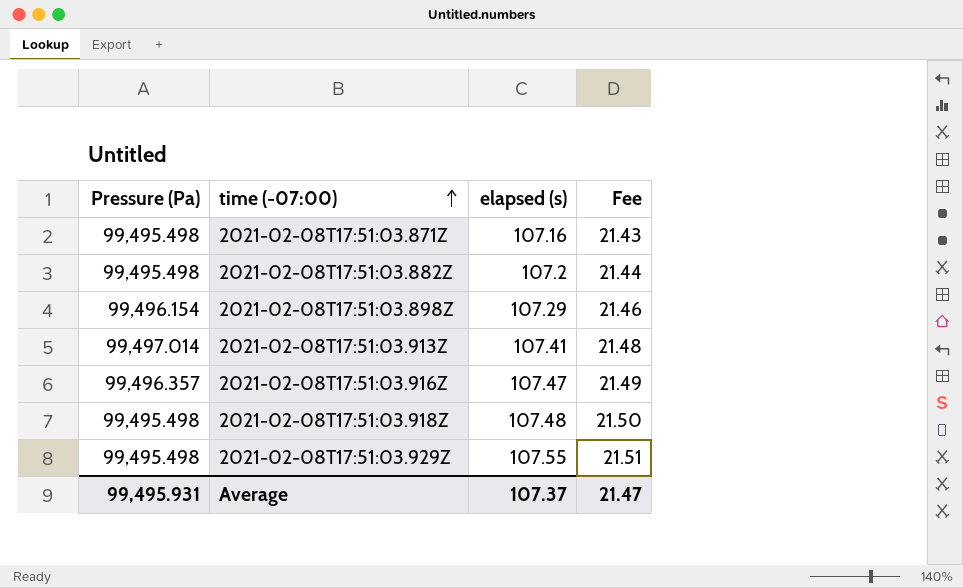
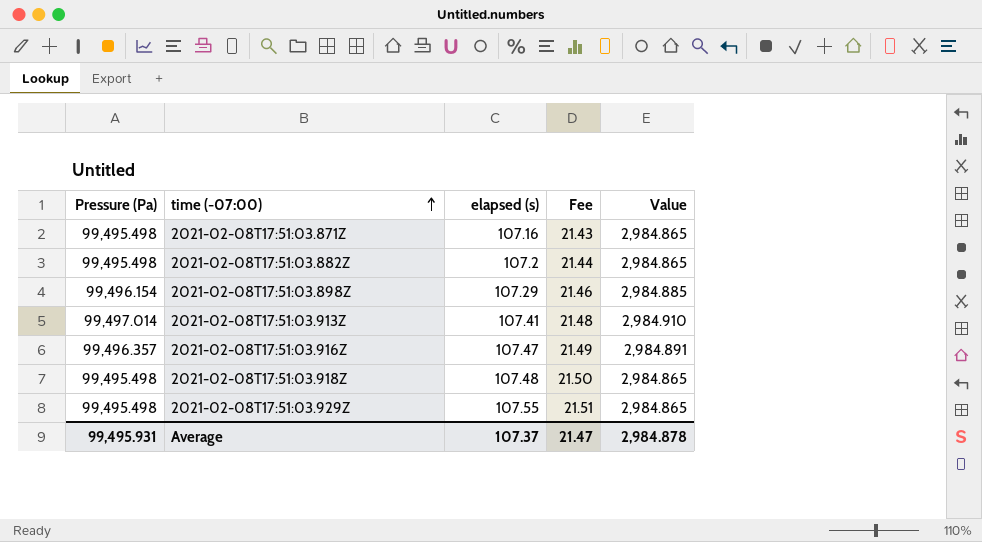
column Value | formula: none -> [Pressure (Pa)] * 0.03

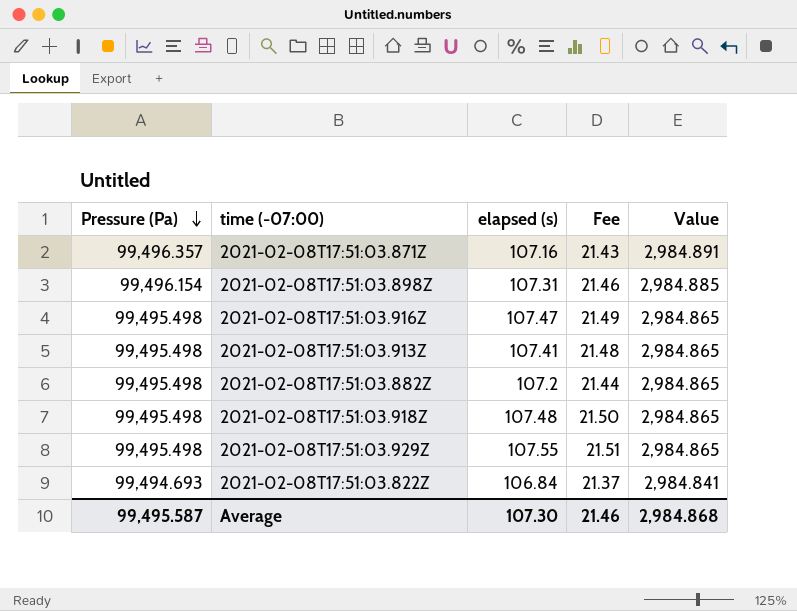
row order: time (-07:00) ascending -> Pressure (Pa) descending
2021-02-08T17:51:03.871Z | Pressure (Pa): 99,495.498 -> 99,496.357
2021-02-08T17:51:03.871Z | Value: 2,984.865 -> 2,984.891
2021-02-08T17:51:03.898Z | elapsed (s): 107.29 -> 107.31
2021-02-08T17:51:03.916Z | Pressure (Pa): 99,496.357 -> 99,495.498
2021-02-08T17:51:03.916Z | Value: 2,984.891 -> 2,984.865
2021-02-08T17:51:03.913Z | Pressure (Pa): 99,497.014 -> 99,495.498
2021-02-08T17:51:03.913Z | Value: 2,984.910 -> 2,984.865
row 2021-02-08T17:51:03.822Z: none -> 99,494.693 | 106.84 | 21.37 | 2,984.841
Average | Pressure (Pa): 99,495.931 -> 99,495.587
Average | elapsed (s): 107.37 -> 107.30
Average | Fee: 21.47 -> 21.46
Average | Value: 2,984.878 -> 2,984.868

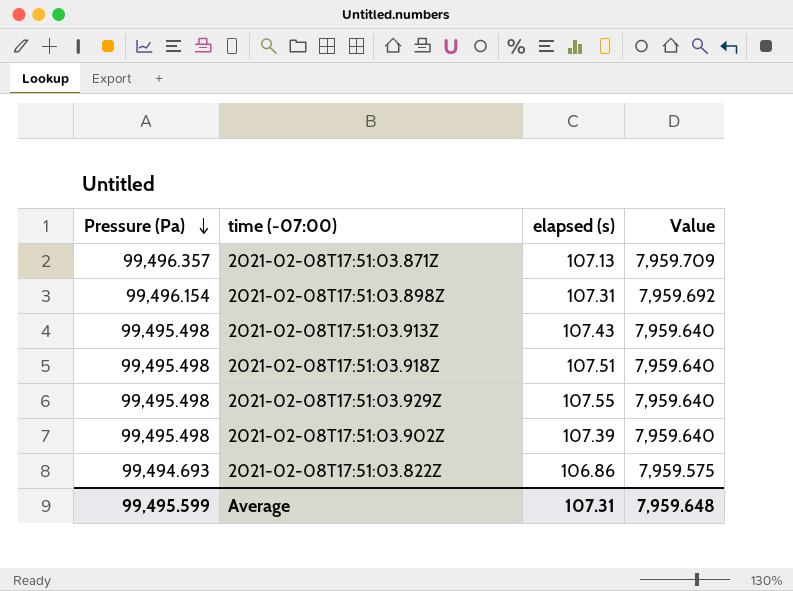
column Fee | formula: [elapsed (s)] * 0.2 -> none
column Value | formula: [Pressure (Pa)] * 0.03 -> [Pressure (Pa)] * 0.08
row 2021-02-08T17:51:03.916Z: 99,495.498 | 107.47 | 21.49 | 2,984.865 -> none
row 2021-02-08T17:51:03.882Z: 99,495.498 | 107.2 | 21.44 | 2,984.865 -> none
2021-02-08T17:51:03.871Z | elapsed (s): 107.16 -> 107.13
2021-02-08T17:51:03.913Z | elapsed (s): 107.41 -> 107.43
2021-02-08T17:51:03.918Z | elapsed (s): 107.48 -> 107.51
row 2021-02-08T17:51:03.902Z: none -> 99,495.498 | 107.39 | 7,959.640
2021-02-08T17:51:03.822Z | elapsed (s): 106.84 -> 106.86
Average | Pressure (Pa): 99,495.587 -> 99,495.599
Average | elapsed (s): 107.30 -> 107.31
Average | Value: 2,984.868 -> 7,959.648

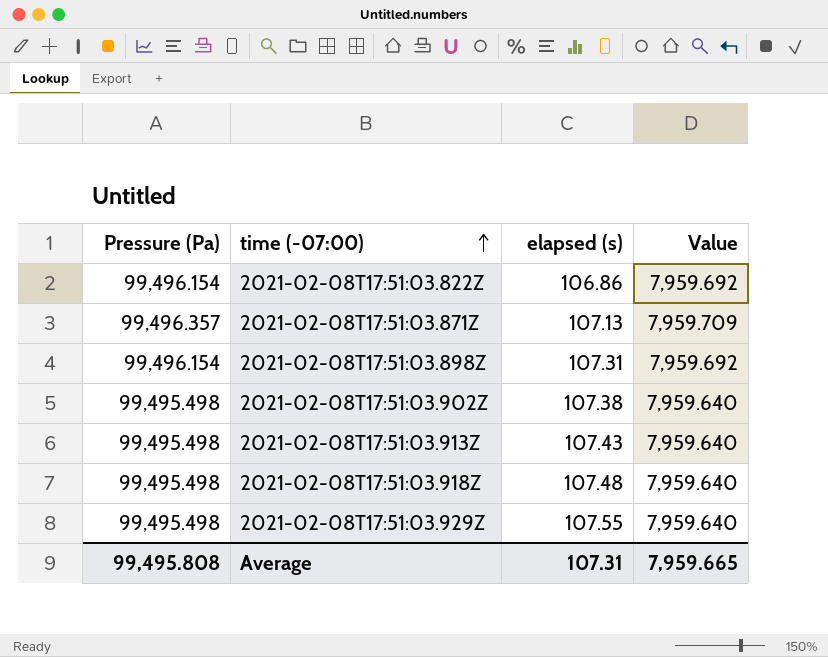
row order: Pressure (Pa) descending -> time (-07:00) ascending
2021-02-08T17:51:03.822Z | Pressure (Pa): 99,494.693 -> 99,496.154
2021-02-08T17:51:03.822Z | Value: 7,959.575 -> 7,959.692
2021-02-08T17:51:03.902Z | elapsed (s): 107.39 -> 107.38
2021-02-08T17:51:03.918Z | elapsed (s): 107.51 -> 107.48
Average | Pressure (Pa): 99,495.599 -> 99,495.808
Average | Value: 7,959.648 -> 7,959.665

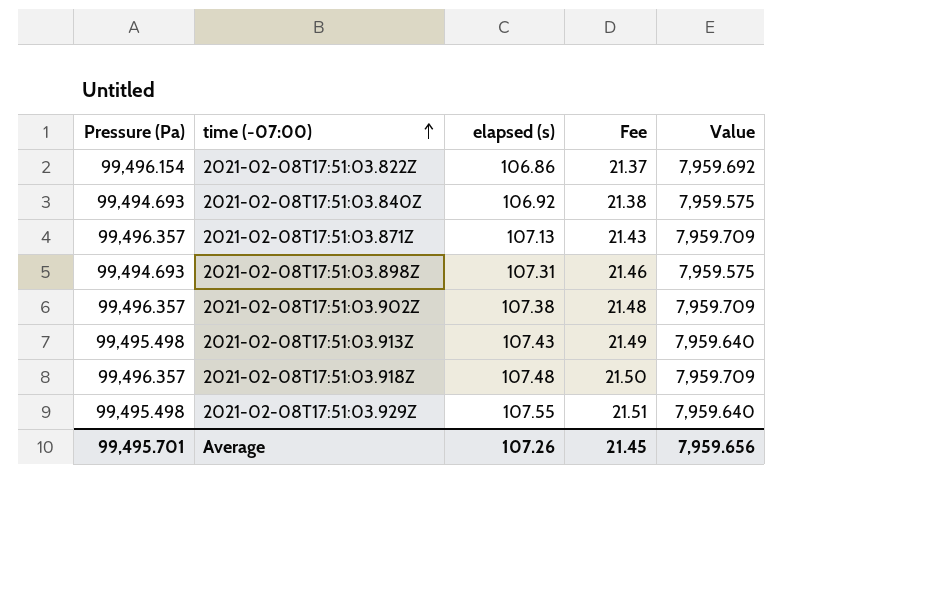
column Fee | formula: none -> [elapsed (s)] * 0.2
row 2021-02-08T17:51:03.840Z: none -> 99,494.693 | 106.92 | 21.38 | 7,959.575
2021-02-08T17:51:03.898Z | Pressure (Pa): 99,496.154 -> 99,494.693
2021-02-08T17:51:03.898Z | Value: 7,959.692 -> 7,959.575
2021-02-08T17:51:03.902Z | Pressure (Pa): 99,495.498 -> 99,496.357
2021-02-08T17:51:03.902Z | Value: 7,959.640 -> 7,959.709
2021-02-08T17:51:03.918Z | Pressure (Pa): 99,495.498 -> 99,496.357
2021-02-08T17:51:03.918Z | Value: 7,959.640 -> 7,959.709
Average | Pressure (Pa): 99,495.808 -> 99,495.701
Average | elapsed (s): 107.31 -> 107.26
Average | Value: 7,959.665 -> 7,959.656

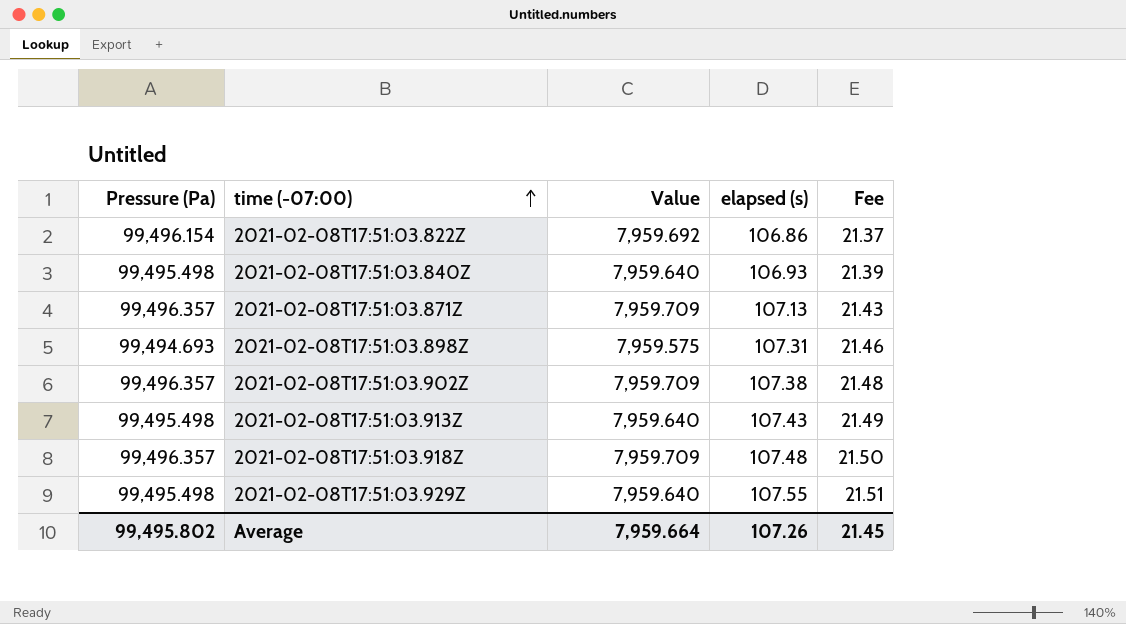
column Value | position: 5 -> 3
2021-02-08T17:51:03.840Z | Pressure (Pa): 99,494.693 -> 99,495.498
2021-02-08T17:51:03.840Z | Value: 7,959.575 -> 7,959.640
2021-02-08T17:51:03.840Z | elapsed (s): 106.92 -> 106.93
2021-02-08T17:51:03.840Z | Fee: 21.38 -> 21.39
Average | Pressure (Pa): 99,495.701 -> 99,495.802
Average | Value: 7,959.656 -> 7,959.664

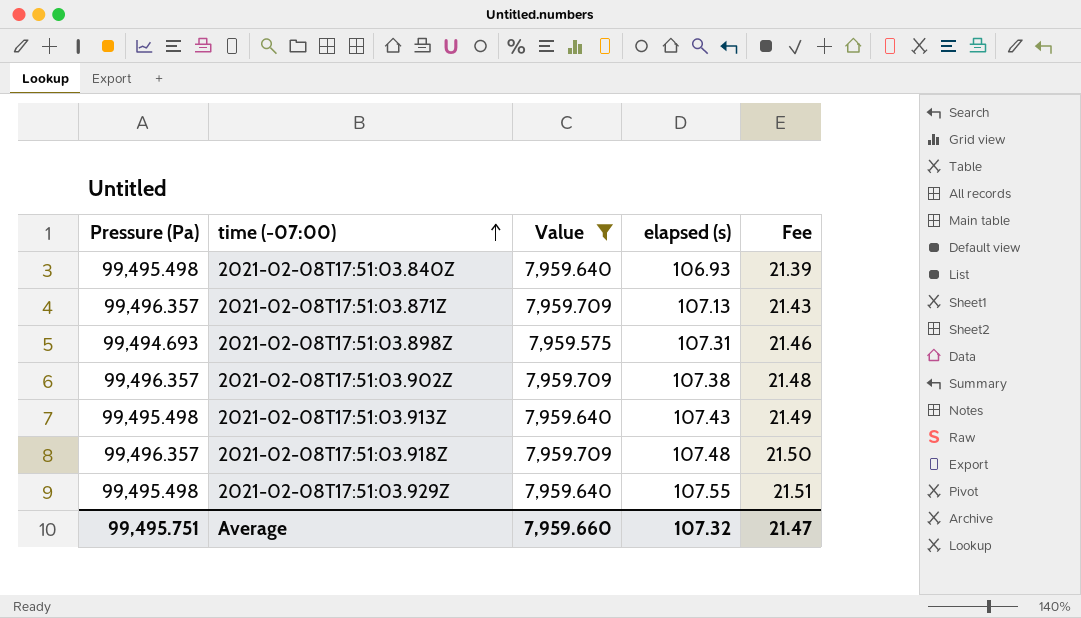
filter: none -> Value != 7,959.692
Average | Pressure (Pa): 99,495.802 -> 99,495.751
Average | Value: 7,959.664 -> 7,959.660
Average | elapsed (s): 107.26 -> 107.32
Average | Fee: 21.45 -> 21.47

